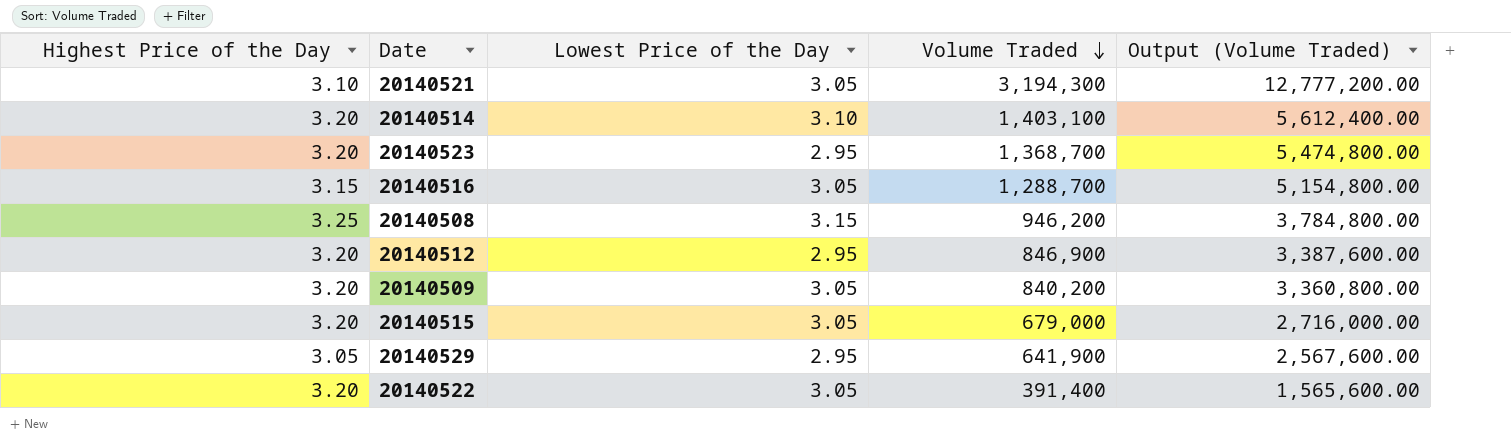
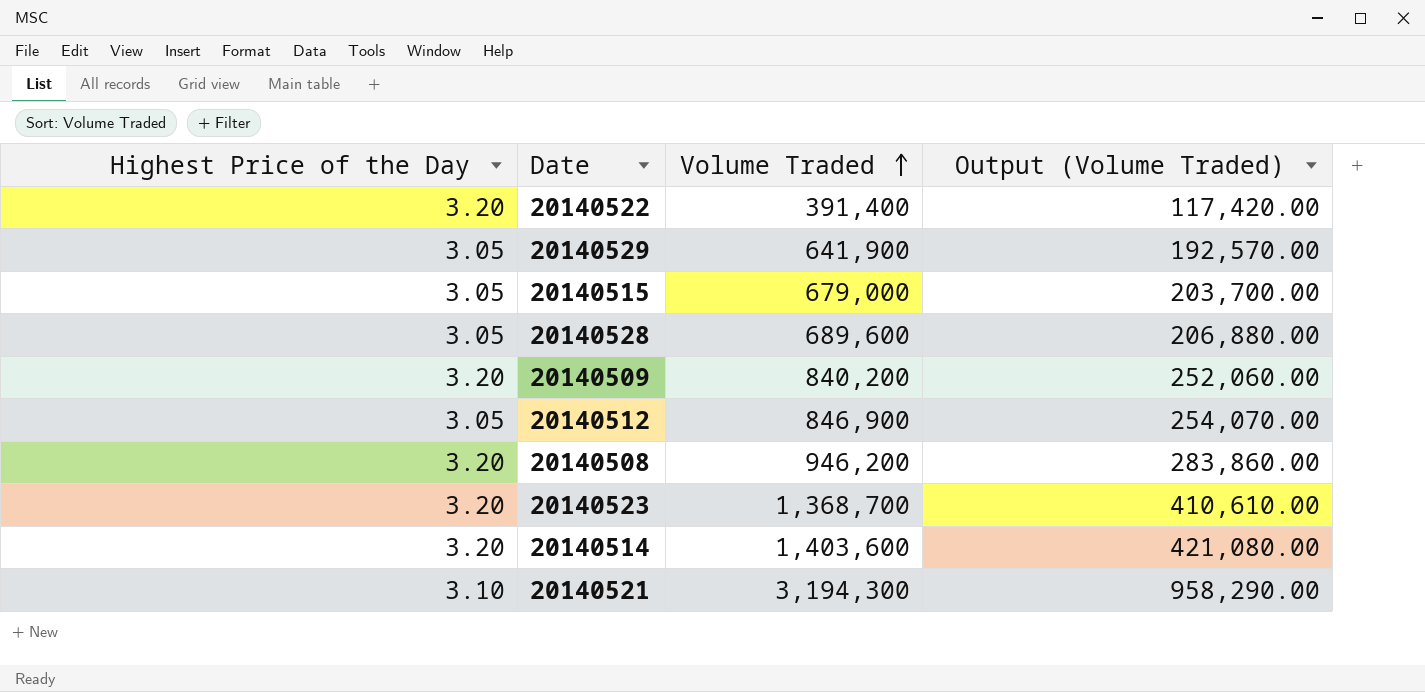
row order: Volume Traded descending -> Volume Traded ascending
column Lowest Price of the Day | position: 3 -> none
column Output (Volume Traded) | formula: [Volume Traded] * 4 -> [Volume Traded] * 0.3
row 20140516: 3.15 | 3.05 | 1,288,700 | 5,154,800.00 -> none
20140515 | Highest Price of the Day: 3.20 -> 3.05
row 20140528: none -> 3.05 | 689,600 | 206,880.00
20140512 | Highest Price of the Day: 3.20 -> 3.05
20140508 | Highest Price of the Day: 3.25 -> 3.20
20140514 | Volume Traded: 1,403,100 -> 1,403,600

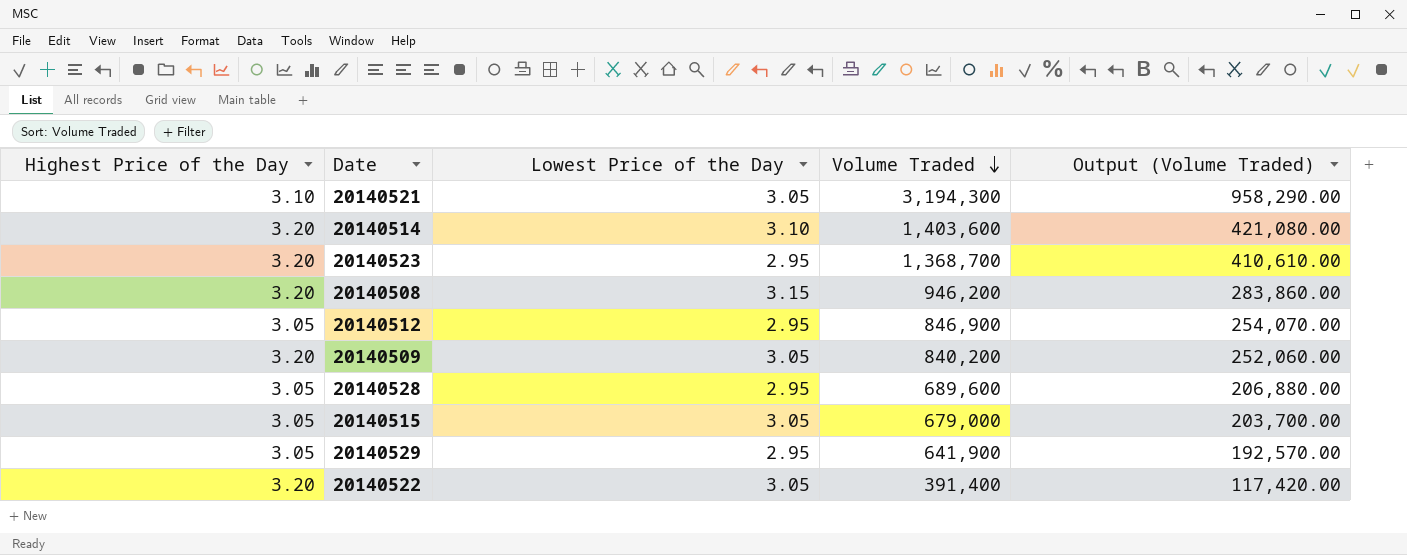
row order: Volume Traded ascending -> Volume Traded descending
column Lowest Price of the Day | position: none -> 3

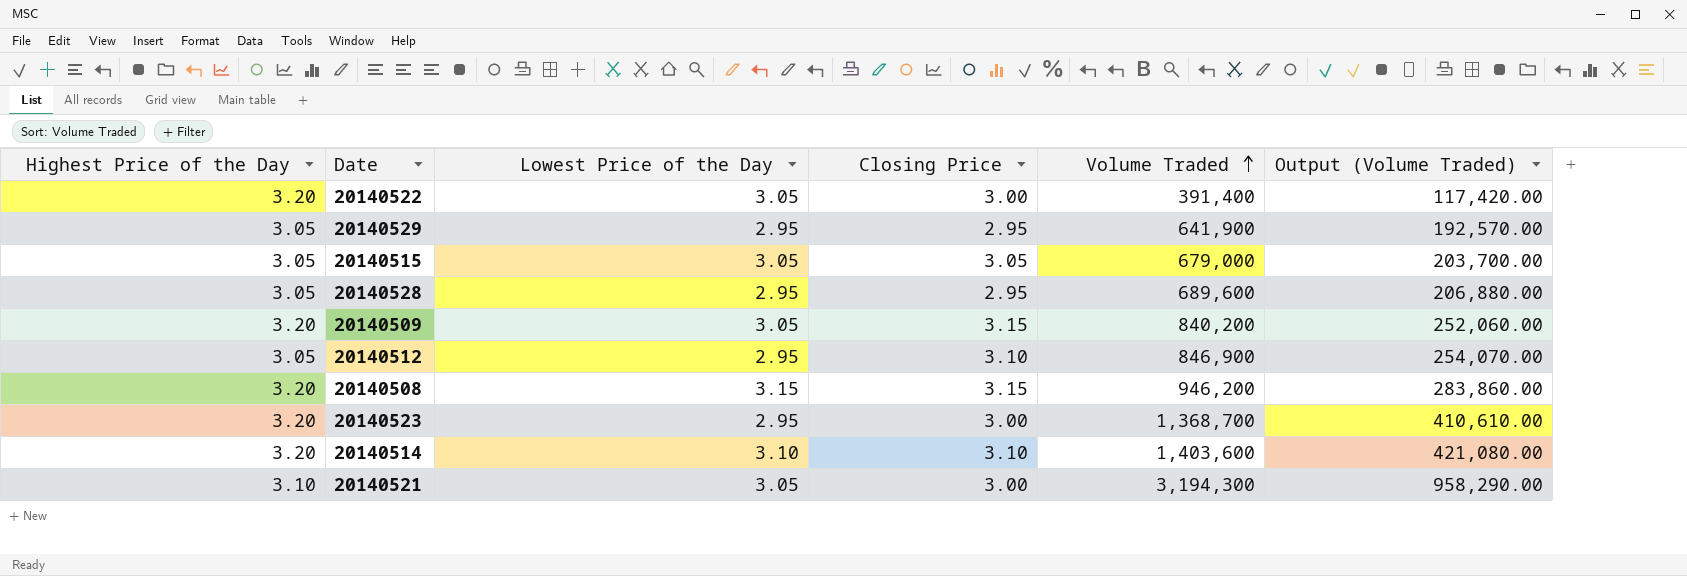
row order: Volume Traded descending -> Volume Traded ascending
column Closing Price | position: none -> 4

